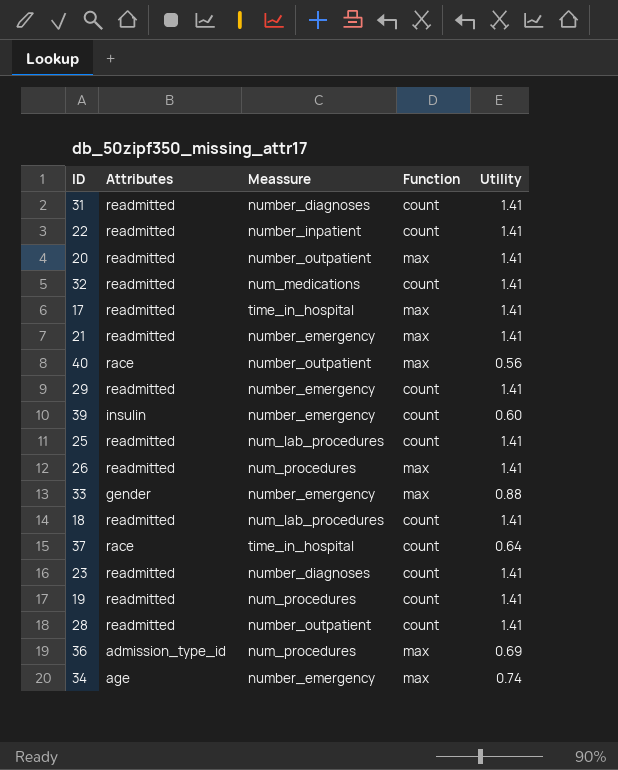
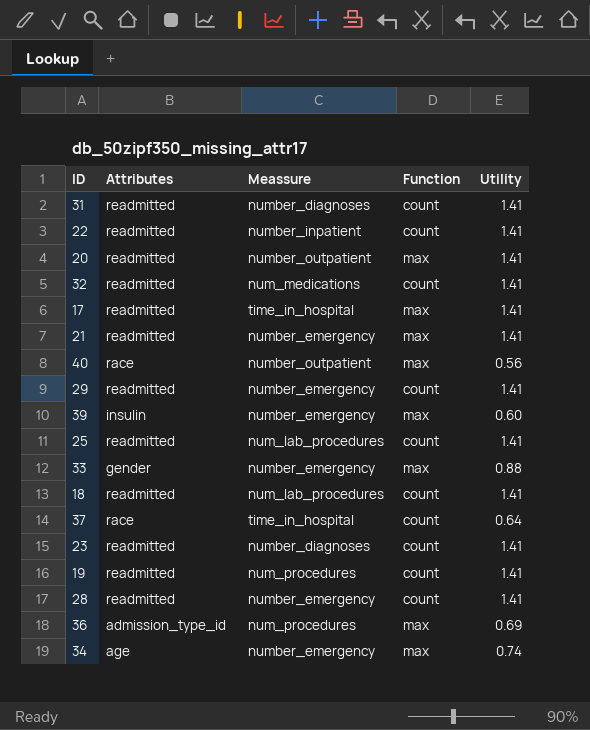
row 26: readmitted | num_procedures | max | 1.41 -> none
39 | Function: count -> max
28 | Meassure: number_outpatient -> number_emergency

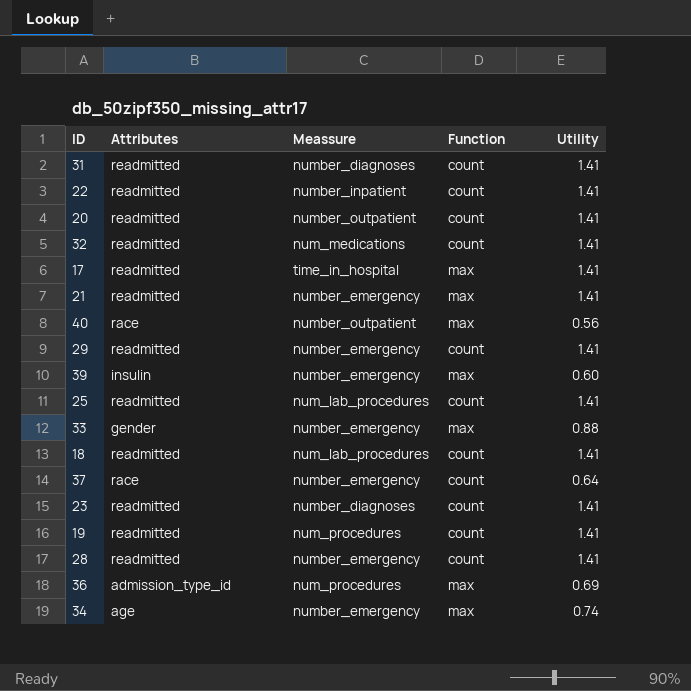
20 | Function: max -> count
37 | Meassure: time_in_hospital -> number_emergency

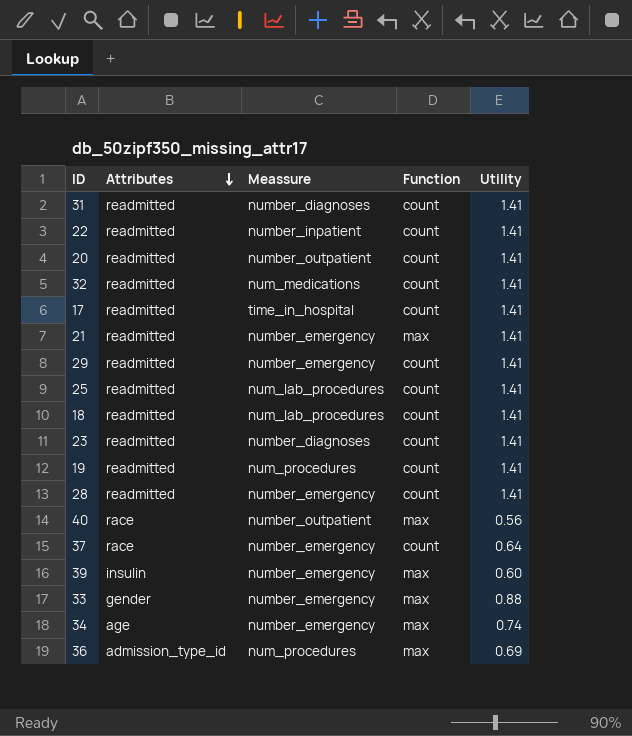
row order: none -> Attributes descending
17 | Function: max -> count

